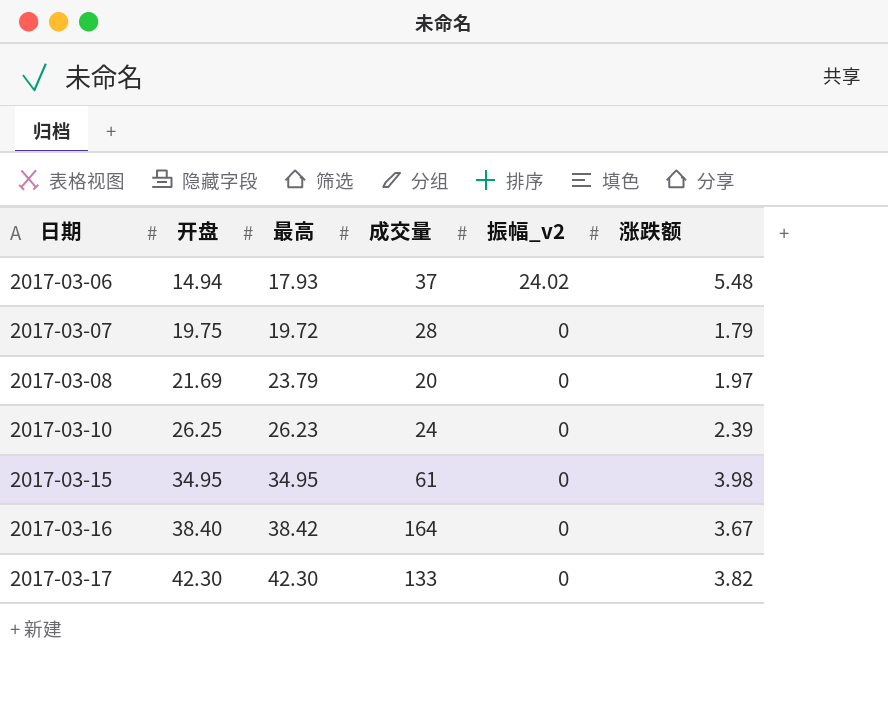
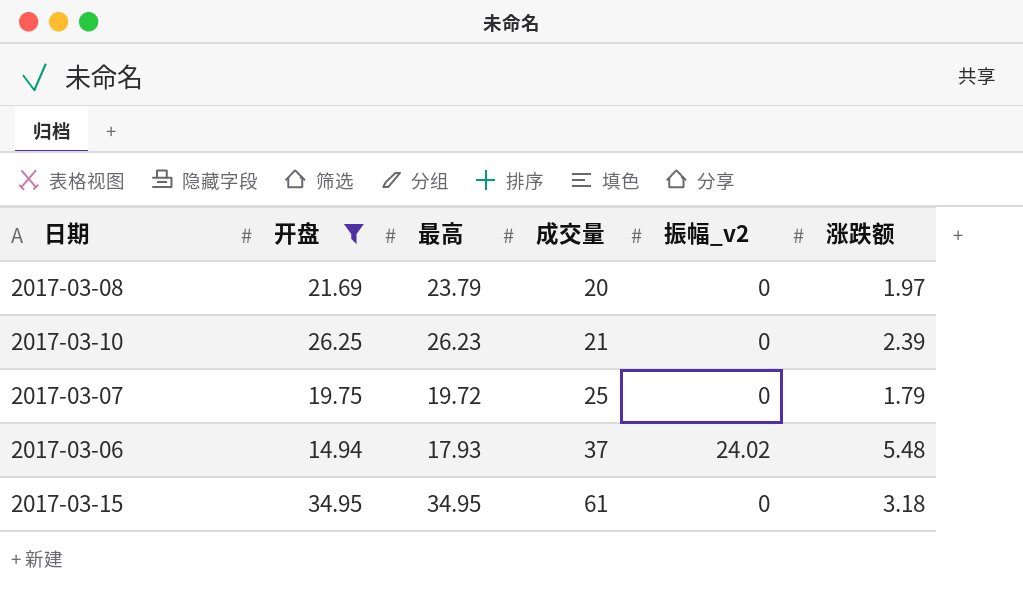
filter: none -> 开盘 <= 34.95
row order: 日期 ascending -> 成交量 ascending
2017-03-10 | 成交量: 24 -> 21
2017-03-07 | 成交量: 28 -> 25
2017-03-15 | 涨跌额: 3.98 -> 3.18

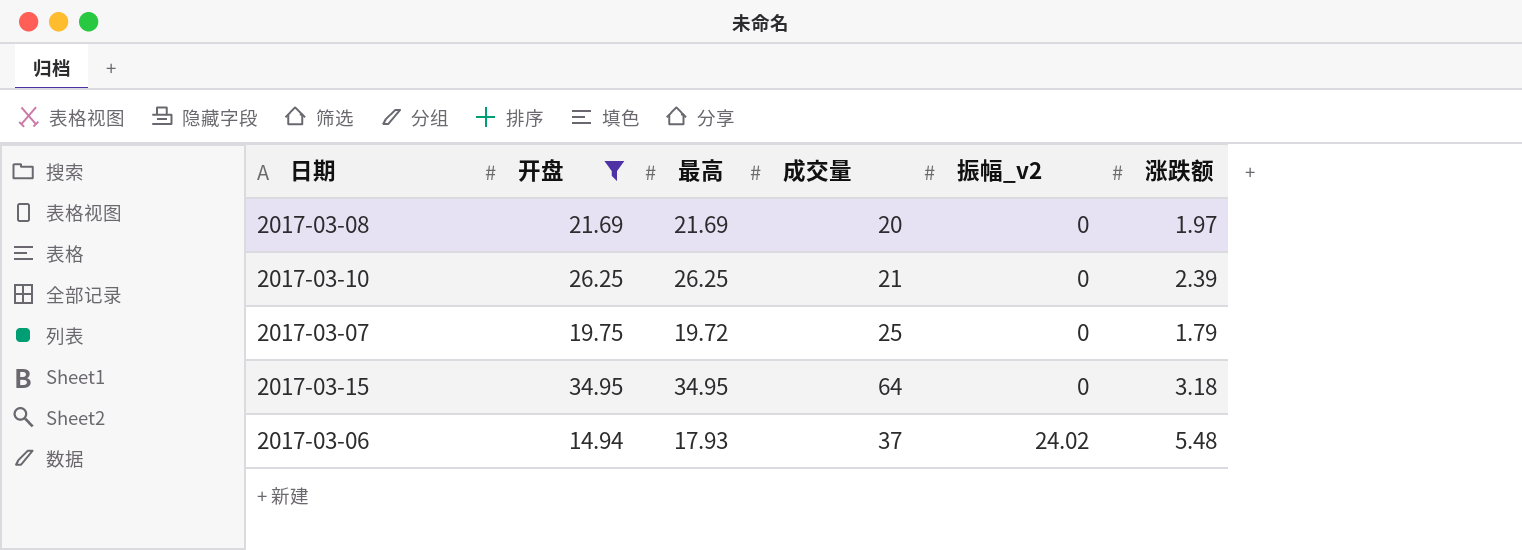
row order: 成交量 ascending -> 振幅_v2 ascending
2017-03-08 | 最高: 23.79 -> 21.69
2017-03-10 | 最高: 26.23 -> 26.25
2017-03-15 | 成交量: 61 -> 64

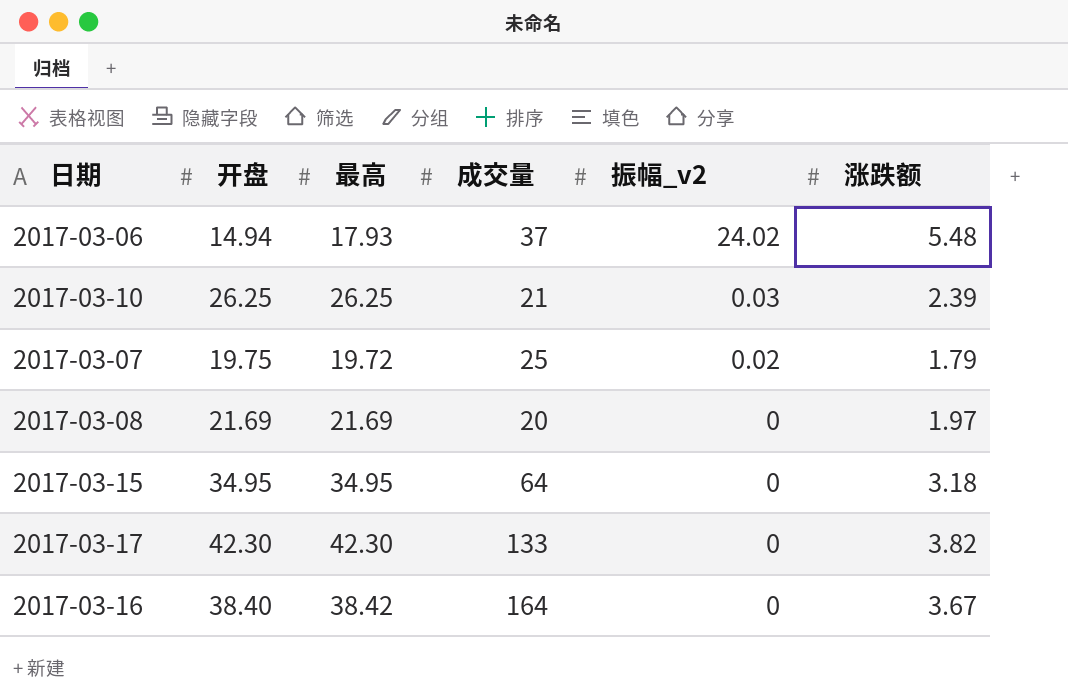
filter: 开盘 <= 34.95 -> none
row order: 振幅_v2 ascending -> 振幅_v2 descending
2017-03-10 | 振幅_v2: 0 -> 0.03
2017-03-07 | 振幅_v2: 0 -> 0.02

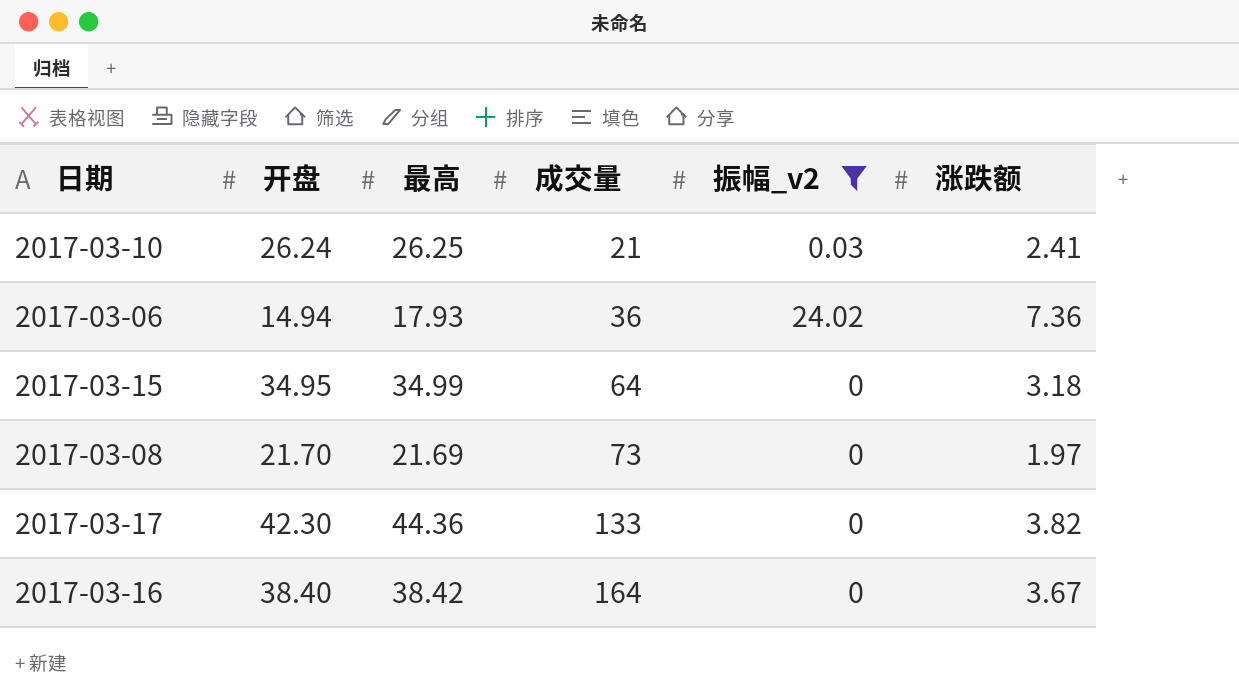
filter: none -> 振幅_v2 != 0.02
row order: 振幅_v2 descending -> 成交量 ascending
2017-03-10 | 开盘: 26.25 -> 26.24
2017-03-10 | 涨跌额: 2.39 -> 2.41
2017-03-06 | 成交量: 37 -> 36
2017-03-06 | 涨跌额: 5.48 -> 7.36
2017-03-15 | 最高: 34.95 -> 34.99
2017-03-08 | 开盘: 21.69 -> 21.70
2017-03-08 | 成交量: 20 -> 73
2017-03-17 | 最高: 42.30 -> 44.36

